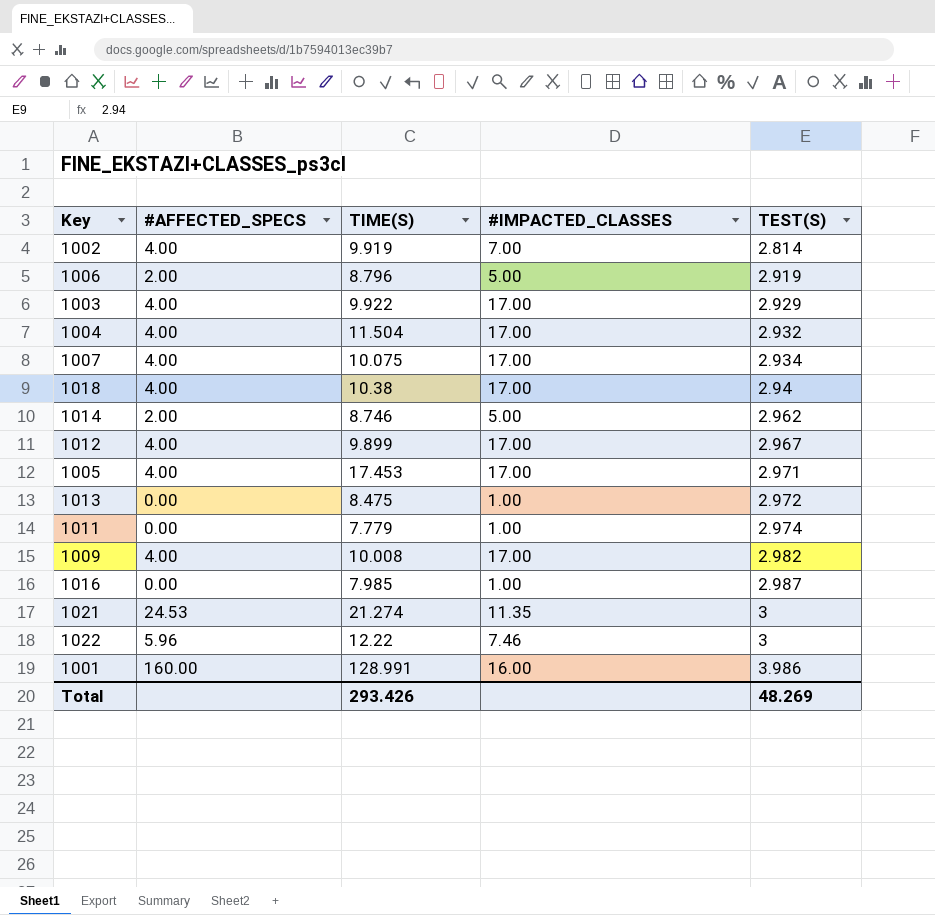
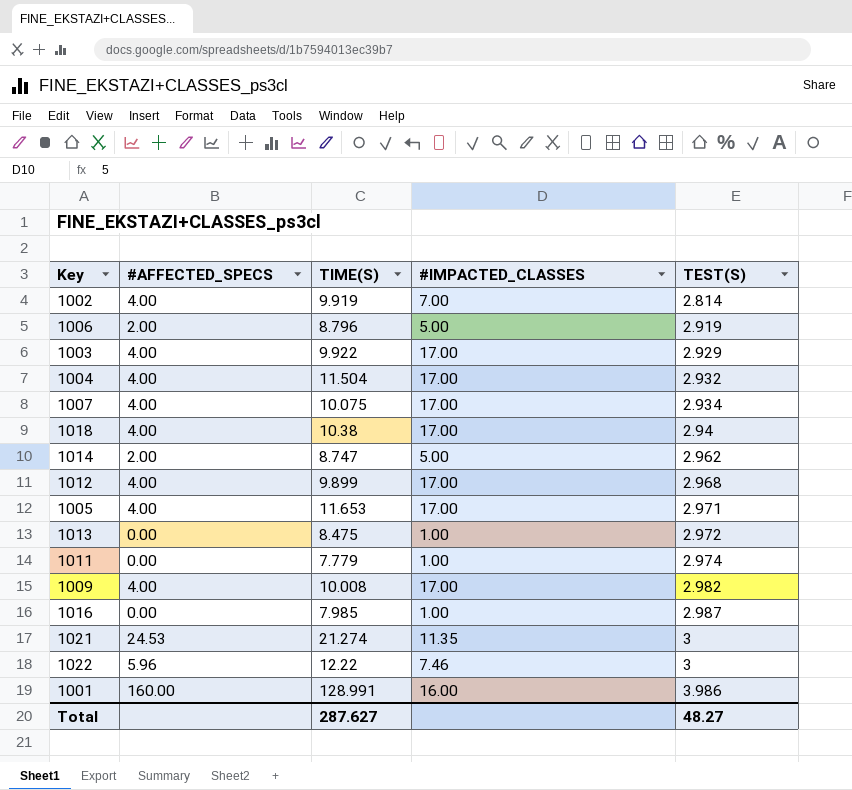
1014 | TIME(S): 8.746 -> 8.747
1012 | TEST(S): 2.967 -> 2.968
1005 | TIME(S): 17.453 -> 11.653
Total | TIME(S): 293.426 -> 287.627
Total | TEST(S): 48.269 -> 48.27

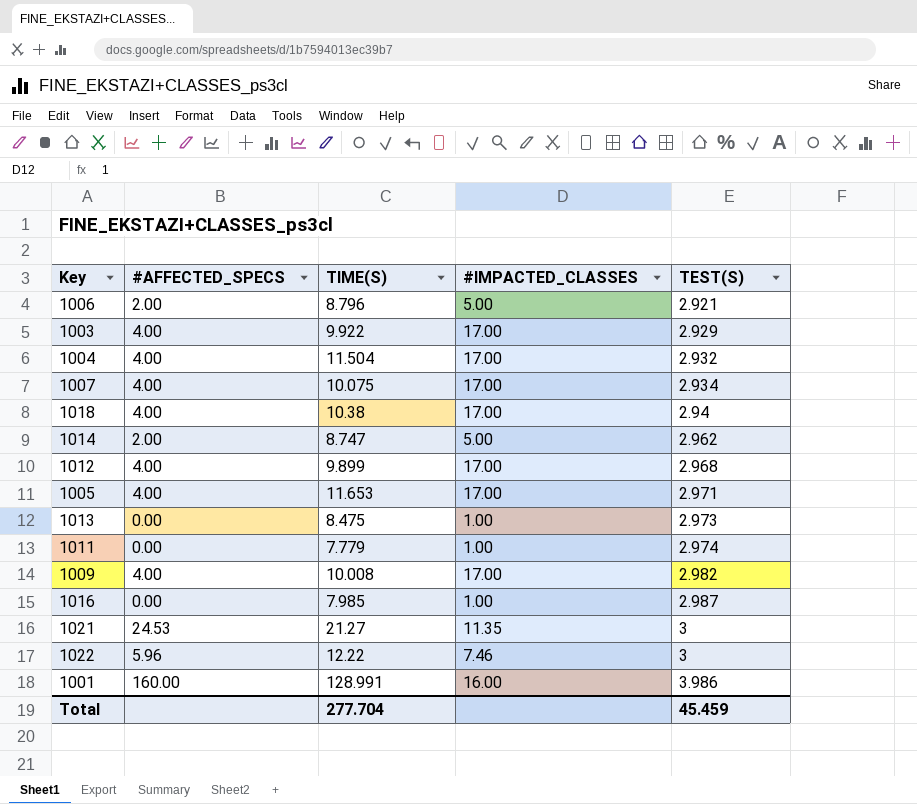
row 1002: 4.00 | 9.919 | 7.00 | 2.814 -> none
1006 | TEST(S): 2.919 -> 2.921
1013 | TEST(S): 2.972 -> 2.973
1021 | TIME(S): 21.274 -> 21.27
Total | TIME(S): 287.627 -> 277.704
Total | TEST(S): 48.27 -> 45.459

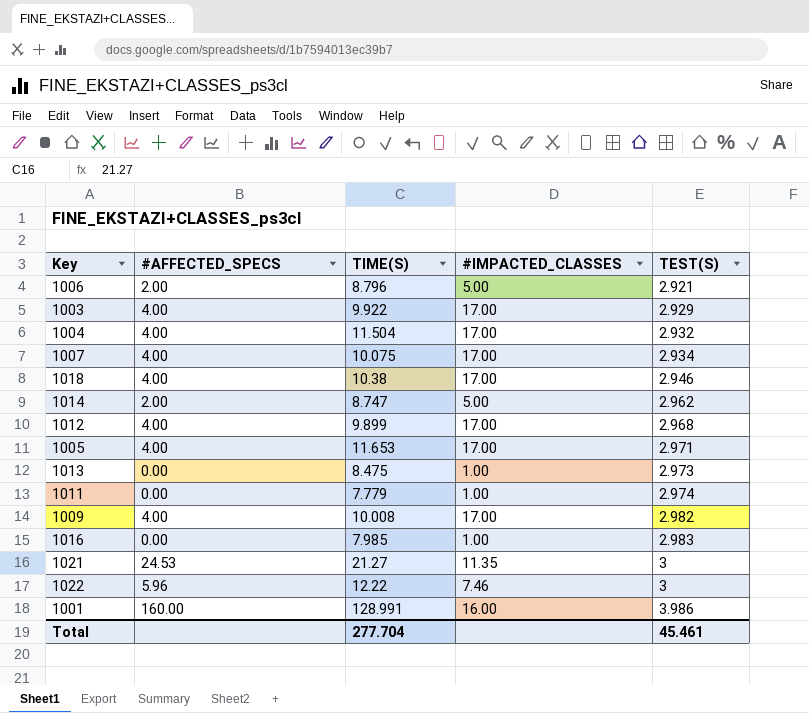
1018 | TEST(S): 2.94 -> 2.946
1016 | TEST(S): 2.987 -> 2.983
Total | TEST(S): 45.459 -> 45.461

